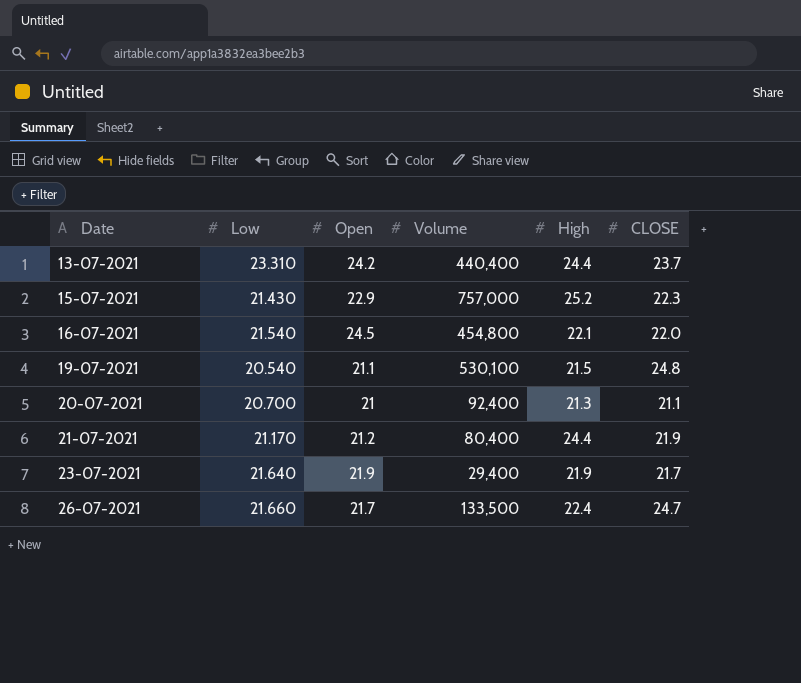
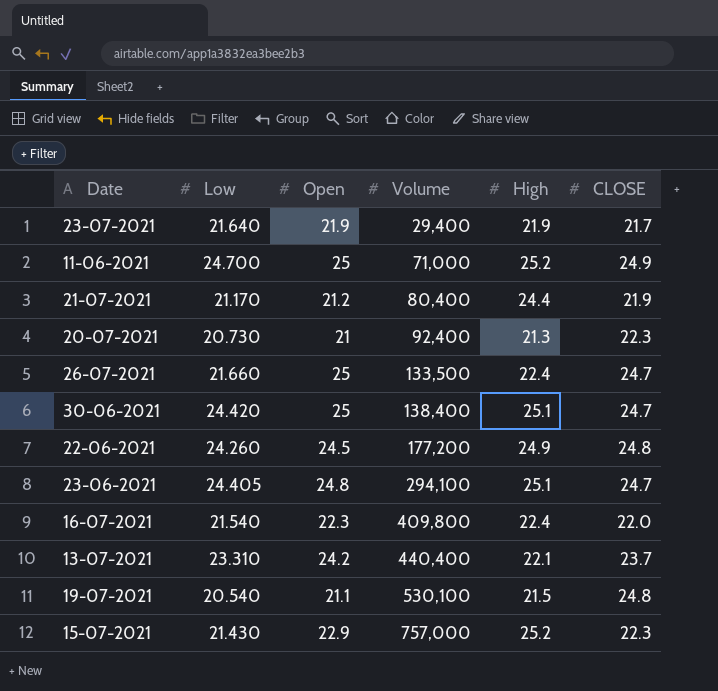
row order: Date ascending -> Volume ascending
row 11-06-2021: none -> 24.700 | 25 | 71,000 | 25.2 | 24.9
20-07-2021 | Low: 20.700 -> 20.730
20-07-2021 | CLOSE: 21.1 -> 22.3
26-07-2021 | Open: 21.7 -> 25
row 30-06-2021: none -> 24.420 | 25 | 138,400 | 25.1 | 24.7
row 22-06-2021: none -> 24.260 | 24.5 | 177,200 | 24.9 | 24.8
row 23-06-2021: none -> 24.405 | 24.8 | 294,100 | 25.1 | 24.7
16-07-2021 | Open: 24.5 -> 22.3
16-07-2021 | Volume: 454,800 -> 409,800
16-07-2021 | High: 22.1 -> 22.4
13-07-2021 | High: 24.4 -> 22.1

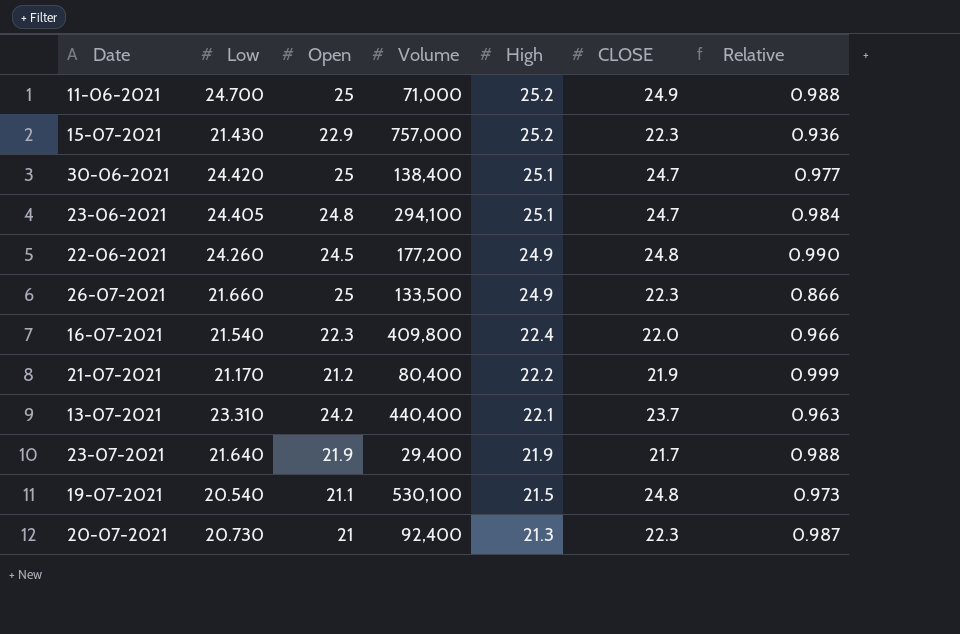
row order: Volume ascending -> High descending
column Relative | formula: none -> [Low] / [Open]
26-07-2021 | High: 22.4 -> 24.9
26-07-2021 | CLOSE: 24.7 -> 22.3
21-07-2021 | High: 24.4 -> 22.2

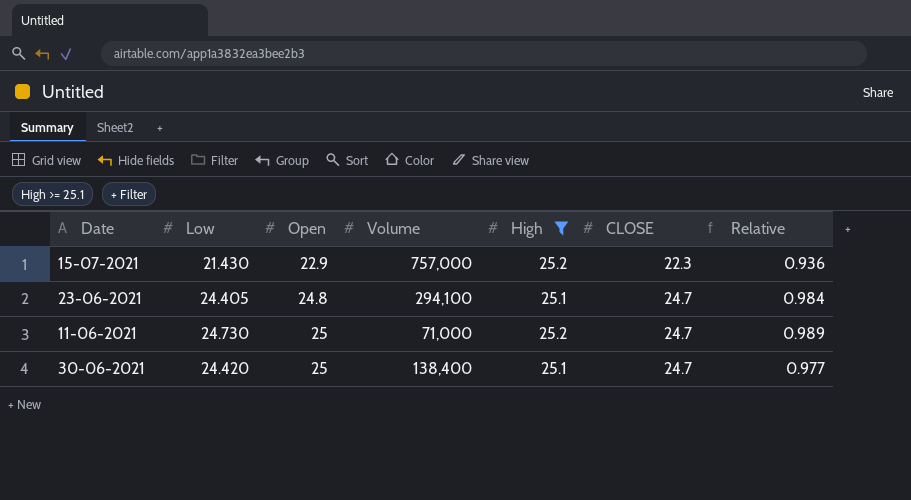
filter: none -> High >= 25.1
row order: High descending -> Open ascending
11-06-2021 | Low: 24.700 -> 24.730
11-06-2021 | CLOSE: 24.9 -> 24.7
11-06-2021 | Relative: 0.988 -> 0.989

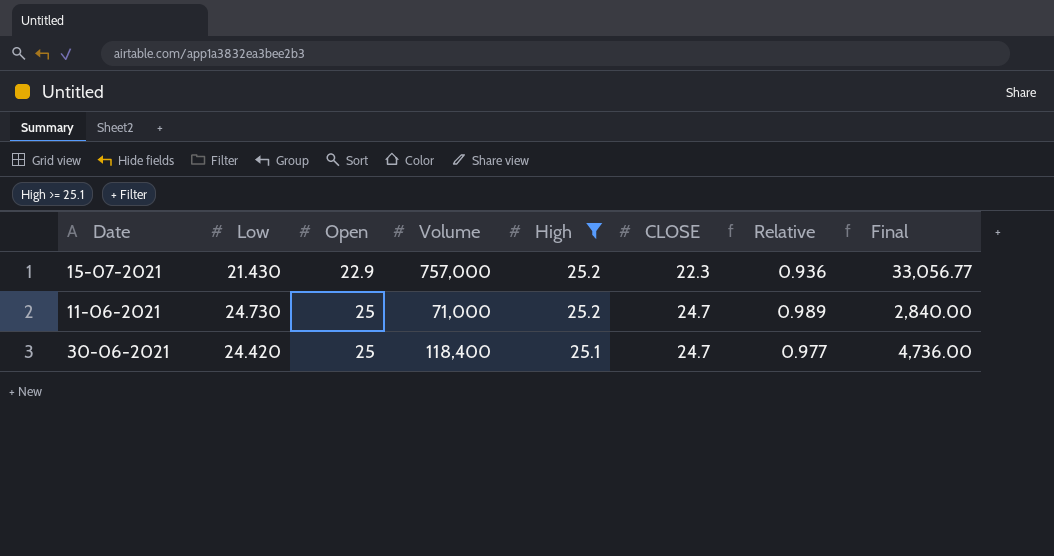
column Final | formula: none -> [Volume] / [Open]
row 23-06-2021: 24.405 | 24.8 | 294,100 | 25.1 | 24.7 | 0.984 -> none
30-06-2021 | Volume: 138,400 -> 118,400

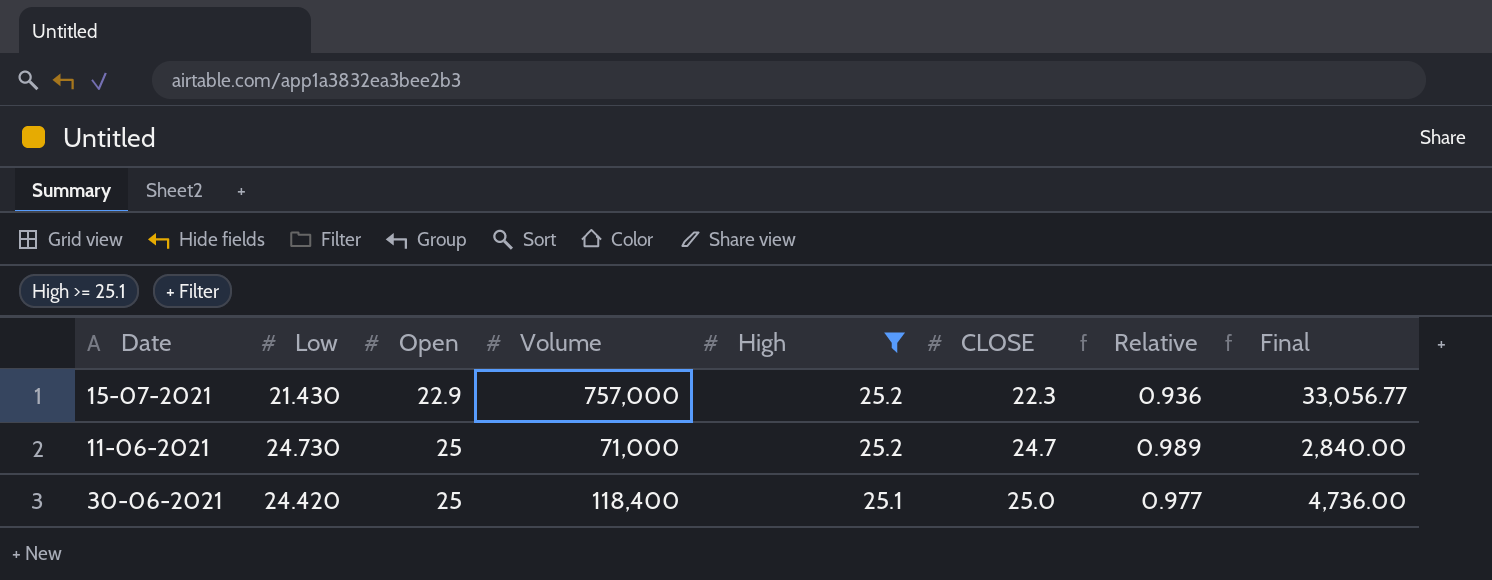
30-06-2021 | CLOSE: 24.7 -> 25.0

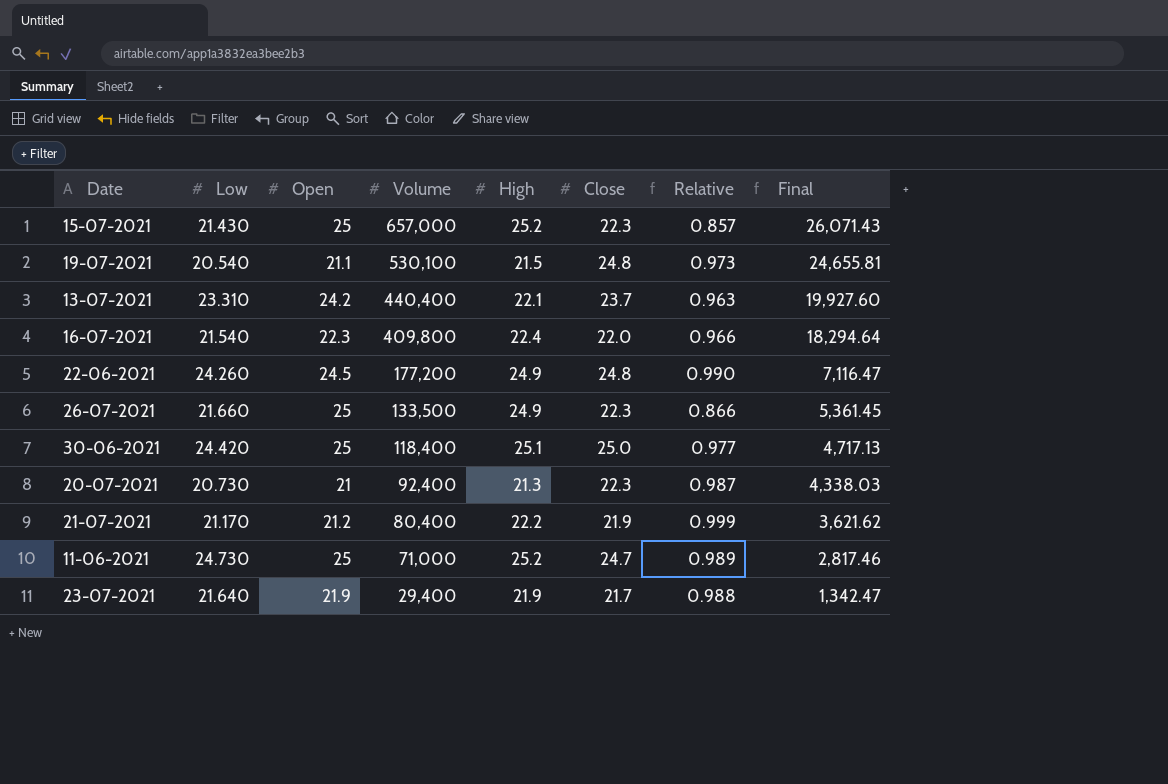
filter: High >= 25.1 -> none
row order: Open ascending -> Volume descending
column name: CLOSE -> Close
column Final | formula: [Volume] / [Open] -> [Volume] / [High]
15-07-2021 | Open: 22.9 -> 25
15-07-2021 | Volume: 757,000 -> 657,000
15-07-2021 | Relative: 0.936 -> 0.857

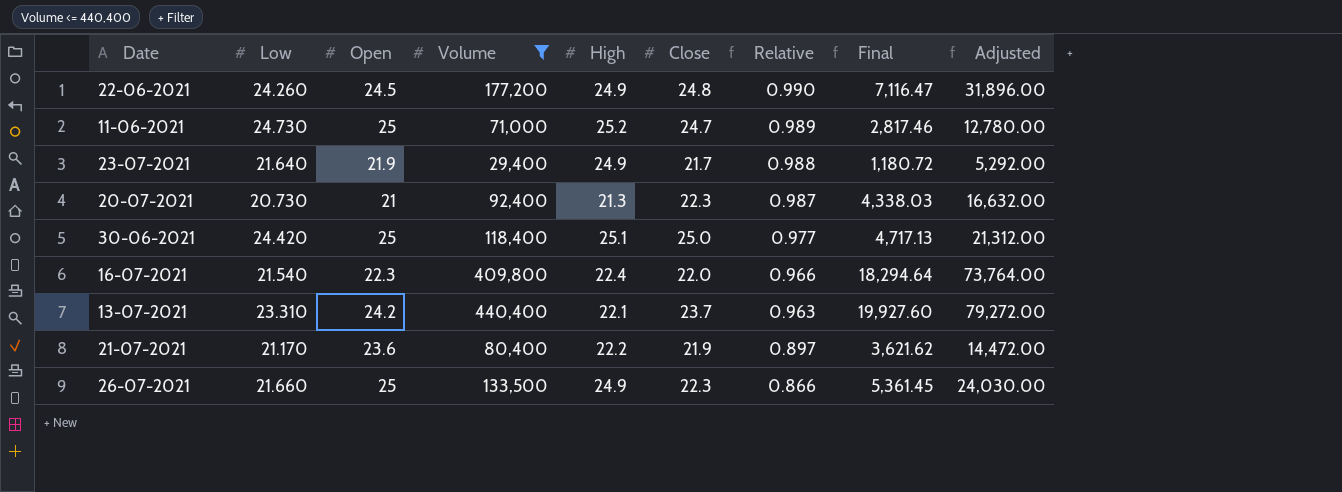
filter: none -> Volume <= 440,400
row order: Volume descending -> Relative descending
column Adjusted | formula: none -> [Volume] * 0.18
23-07-2021 | High: 21.9 -> 24.9
23-07-2021 | Final: 1,342.47 -> 1,180.72
21-07-2021 | Open: 21.2 -> 23.6
21-07-2021 | Relative: 0.999 -> 0.897

